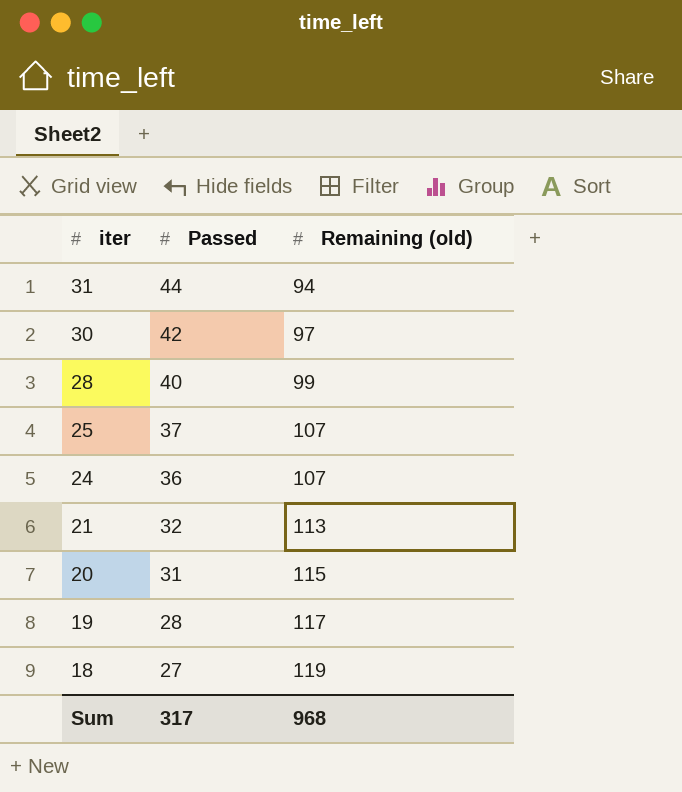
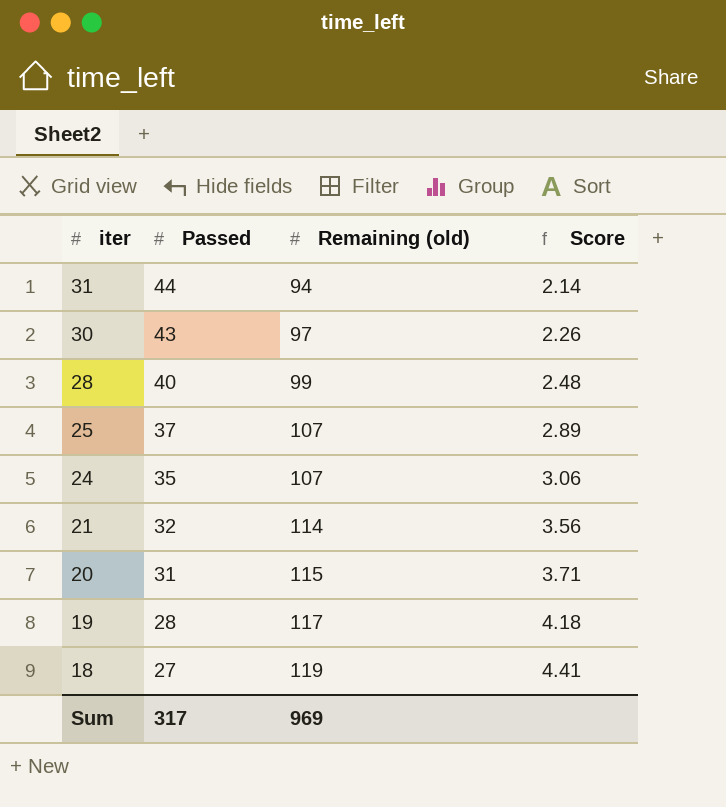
column Score | formula: none -> [Remaining (old)] / [Passed]
30 | Passed: 42 -> 43
24 | Passed: 36 -> 35
21 | Remaining (old): 113 -> 114
Sum | Remaining (old): 968 -> 969

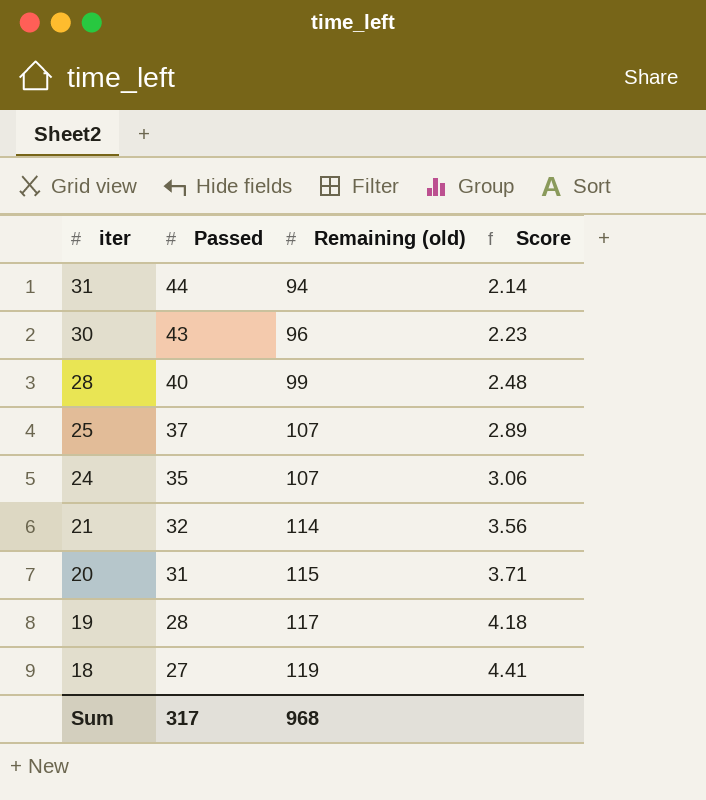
30 | Remaining (old): 97 -> 96
30 | Score: 2.26 -> 2.23
Sum | Remaining (old): 969 -> 968

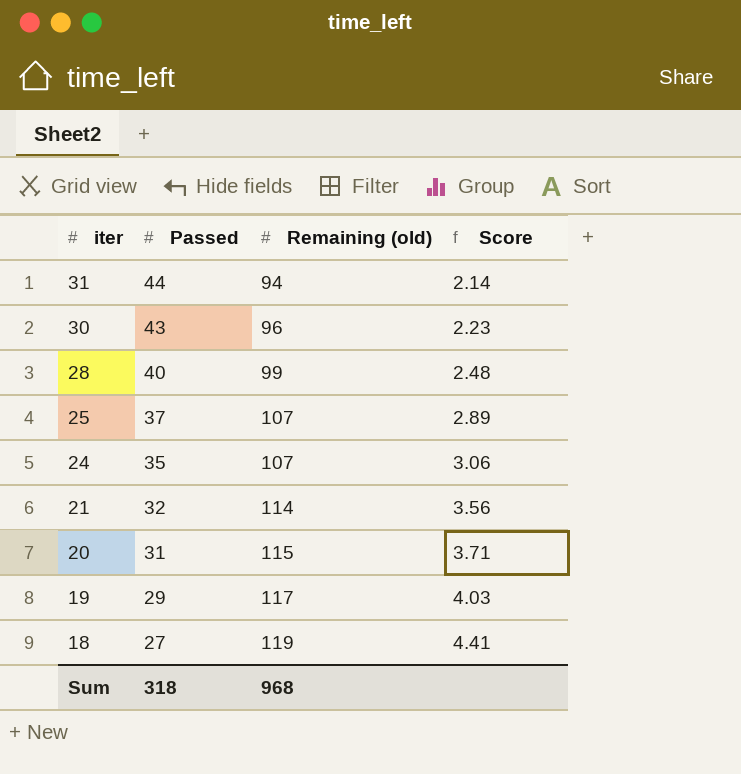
19 | Passed: 28 -> 29
19 | Score: 4.18 -> 4.03
Sum | Passed: 317 -> 318

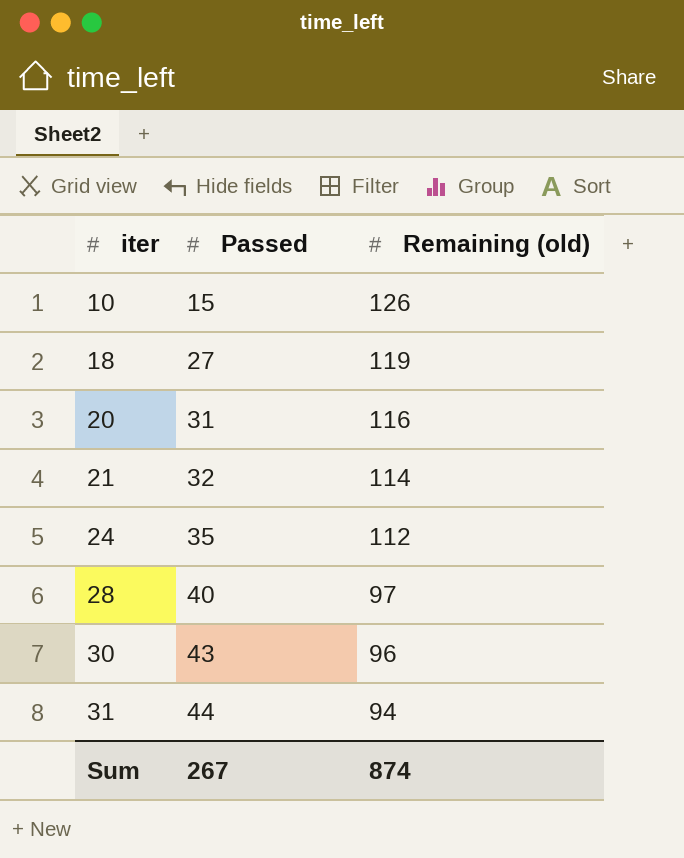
row order: iter descending -> iter ascending
column Score | formula: [Remaining (old)] / [Passed] -> none
row 25: 37 | 107 | 2.89 -> none
row 19: 29 | 117 | 4.03 -> none
row 10: none -> 15 | 126
20 | Remaining (old): 115 -> 116
24 | Remaining (old): 107 -> 112
28 | Remaining (old): 99 -> 97
Sum | Passed: 318 -> 267
Sum | Remaining (old): 968 -> 874

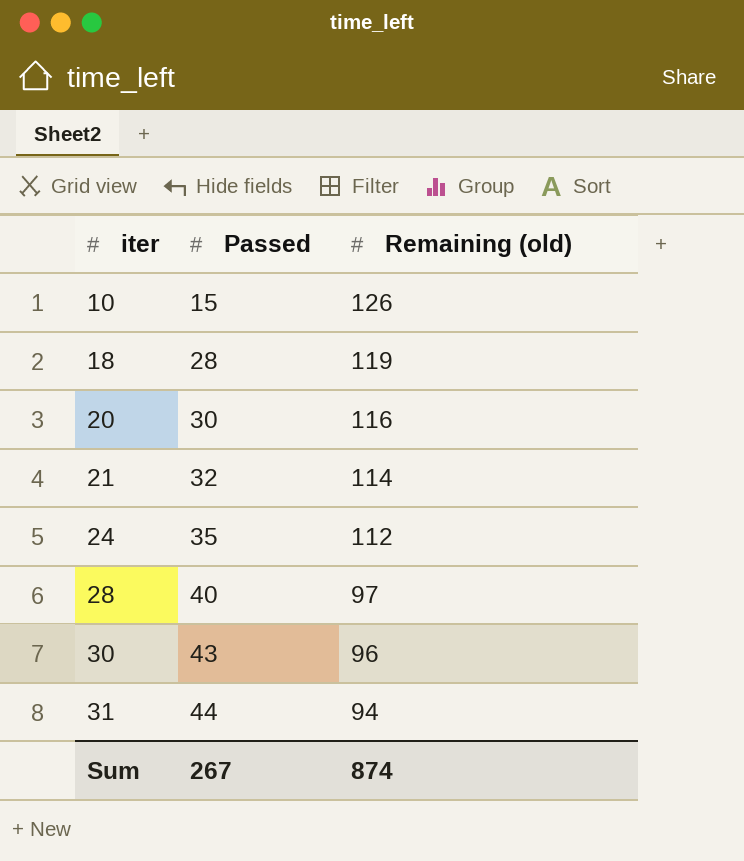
18 | Passed: 27 -> 28
20 | Passed: 31 -> 30

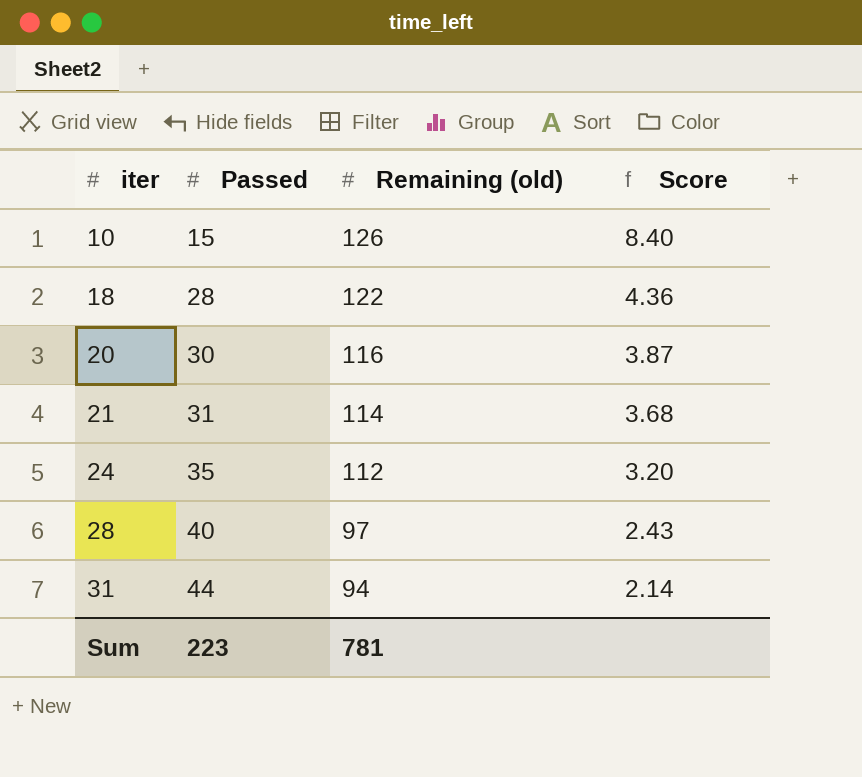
column Score | formula: none -> [Remaining (old)] / [Passed]
row 30: 43 | 96 -> none
18 | Remaining (old): 119 -> 122
21 | Passed: 32 -> 31
Sum | Passed: 267 -> 223
Sum | Remaining (old): 874 -> 781

